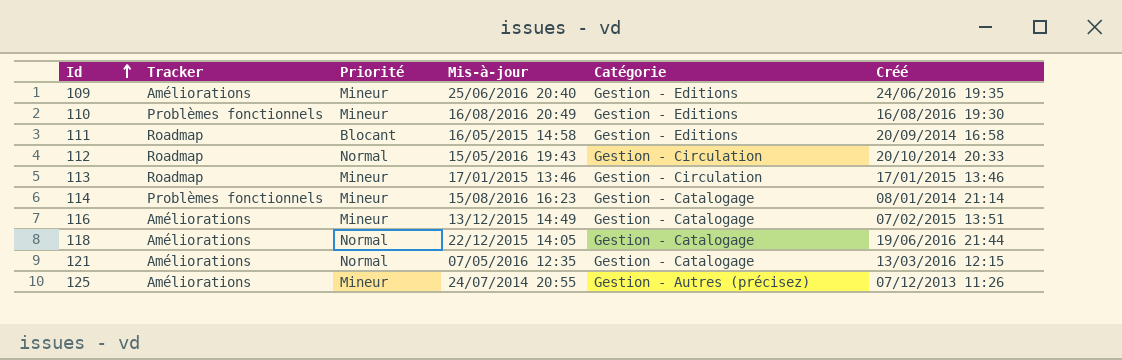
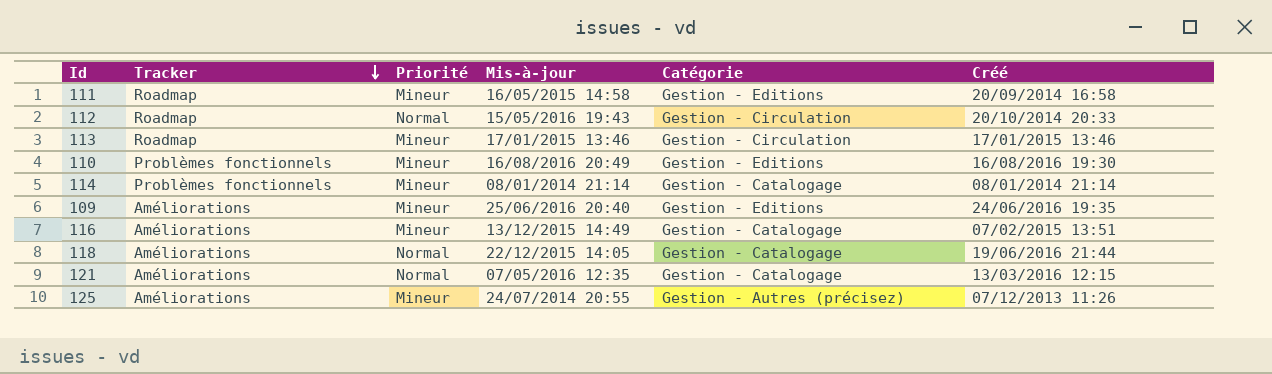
row order: Id ascending -> Tracker descending
111 | Priorité: Blocant -> Mineur
114 | Mis-à-jour: 15/08/2016 16:23 -> 08/01/2014 21:14

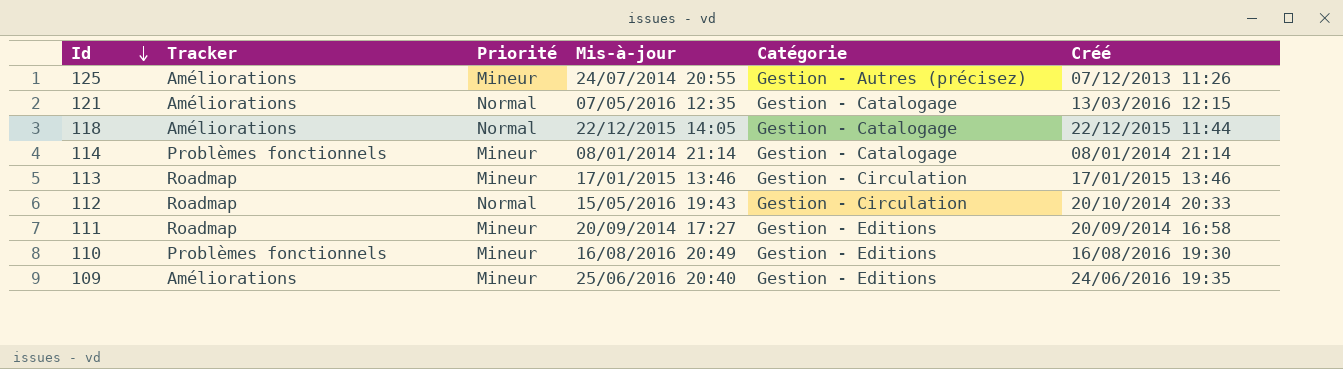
row order: Tracker descending -> Id descending
row 116: Améliorations | Mineur | 13/12/2015 14:49 | Gestion - Catalogage | 07/02/2015 13:51 -> none
118 | Créé: 19/06/2016 21:44 -> 22/12/2015 11:44
111 | Mis-à-jour: 16/05/2015 14:58 -> 20/09/2014 17:27

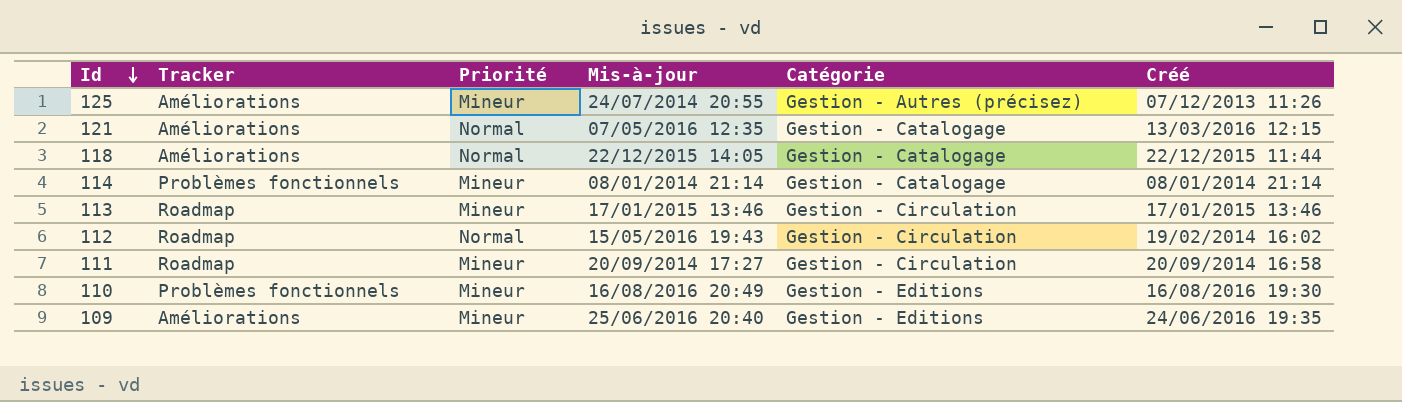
112 | Créé: 20/10/2014 20:33 -> 19/02/2014 16:02
111 | Catégorie: Gestion - Editions -> Gestion - Circulation

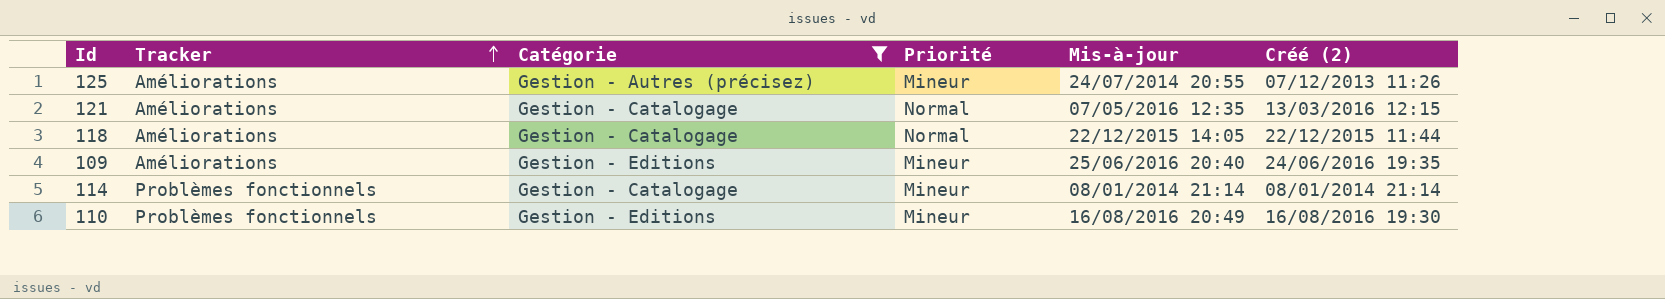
filter: none -> Catégorie != Gestion - Circulation
row order: Id descending -> Tracker ascending
column Catégorie | position: 5 -> 3
column name: Créé -> Créé (2)

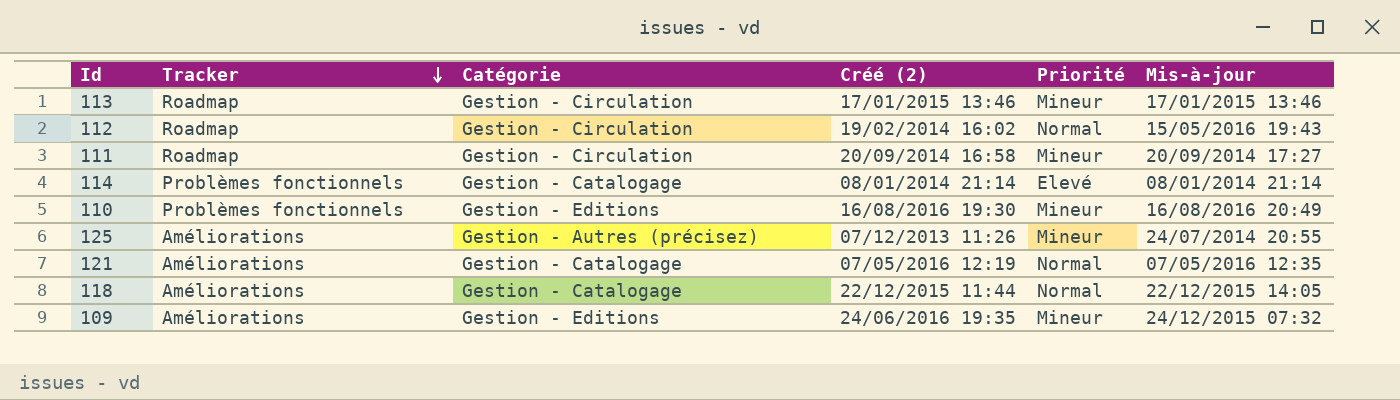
filter: Catégorie != Gestion - Circulation -> none
row order: Tracker ascending -> Tracker descending
column Créé (2) | position: 6 -> 4
114 | Priorité: Mineur -> Elevé
121 | Créé (2): 13/03/2016 12:15 -> 07/05/2016 12:19
109 | Mis-à-jour: 25/06/2016 20:40 -> 24/12/2015 07:32

